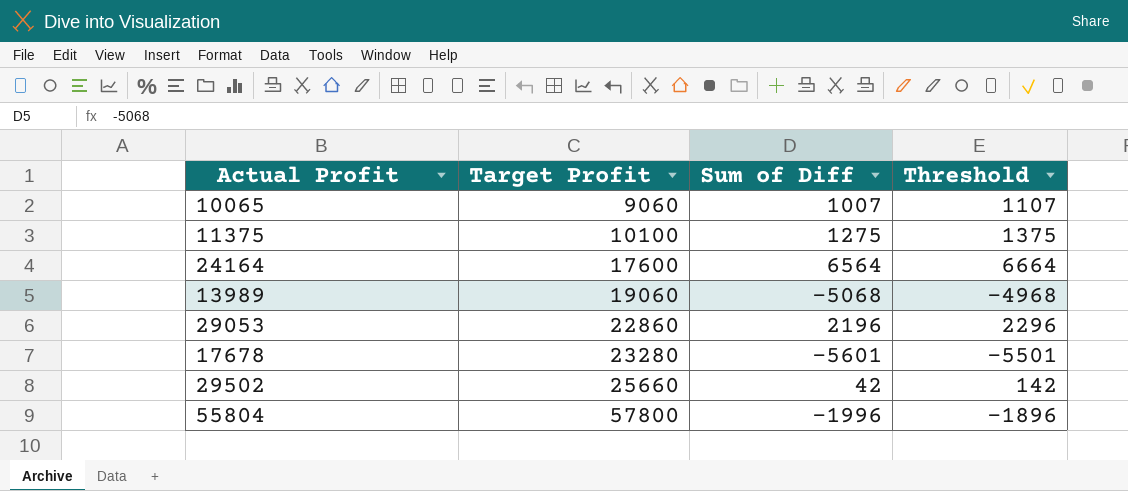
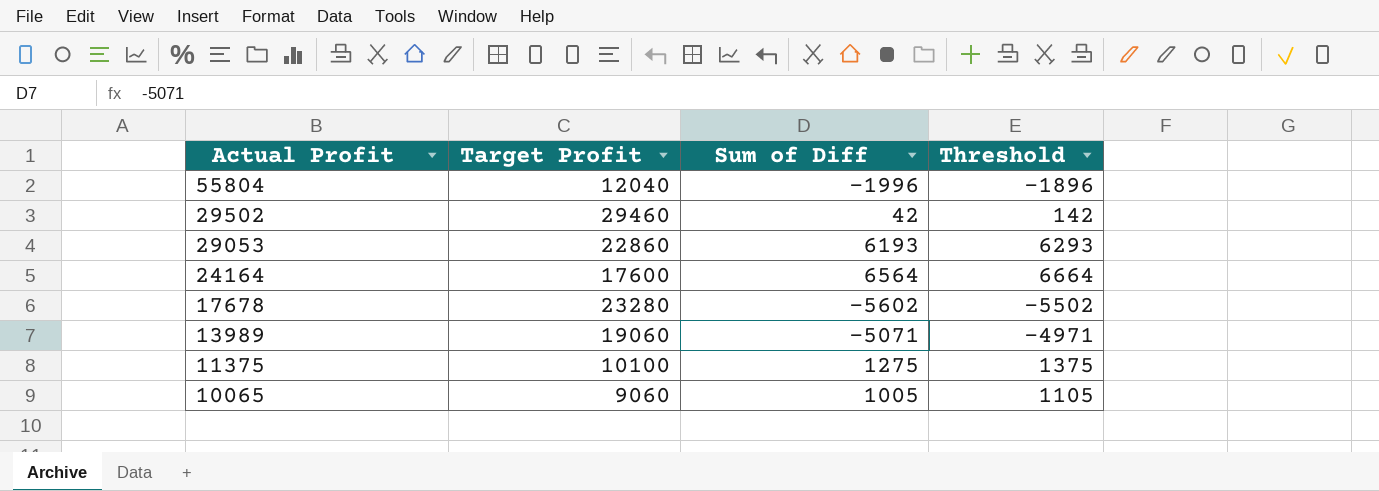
row order: Target Profit ascending -> Actual Profit descending
55804 | Target Profit: 57800 -> 12040
29502 | Target Profit: 25660 -> 29460
29053 | Sum of Diff: 2196 -> 6193
29053 | Threshold: 2296 -> 6293
17678 | Sum of Diff: -5601 -> -5602
17678 | Threshold: -5501 -> -5502
13989 | Sum of Diff: -5068 -> -5071
13989 | Threshold: -4968 -> -4971
10065 | Sum of Diff: 1007 -> 1005
10065 | Threshold: 1107 -> 1105

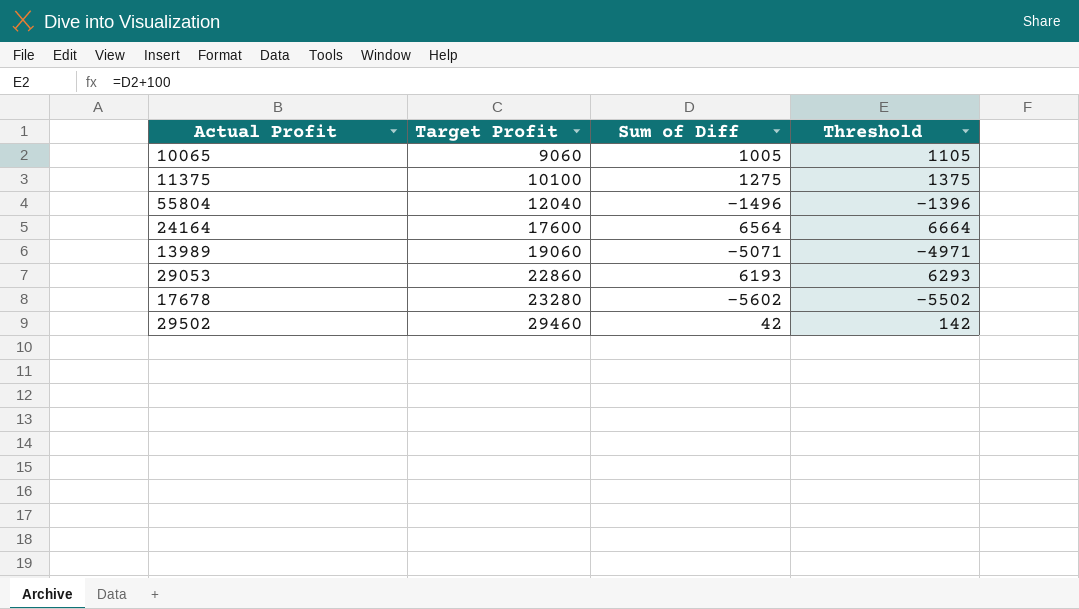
row order: Actual Profit descending -> Target Profit ascending
55804 | Sum of Diff: -1996 -> -1496
55804 | Threshold: -1896 -> -1396

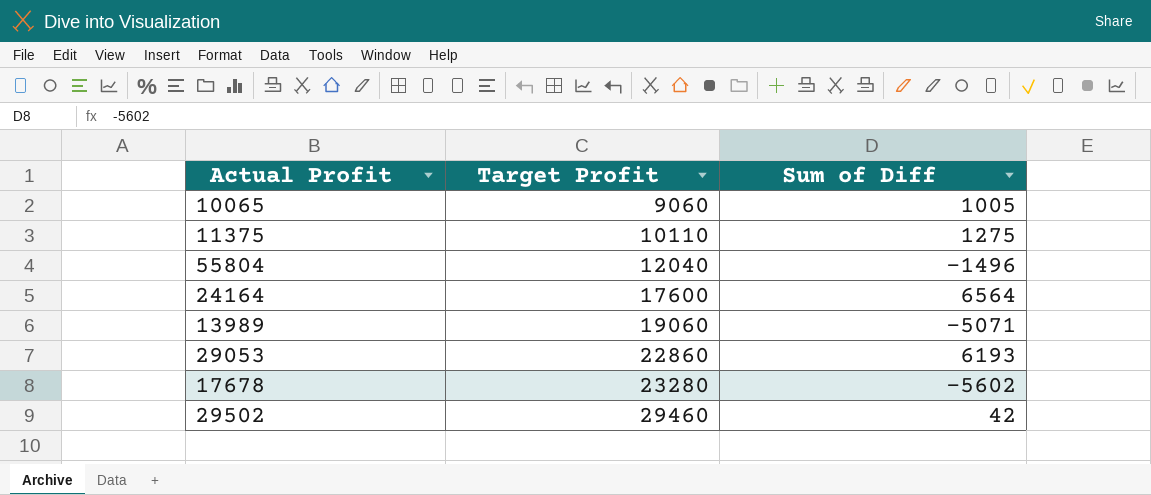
column Threshold | formula: [Sum of Diff] + 100 -> none
11375 | Target Profit: 10100 -> 10110

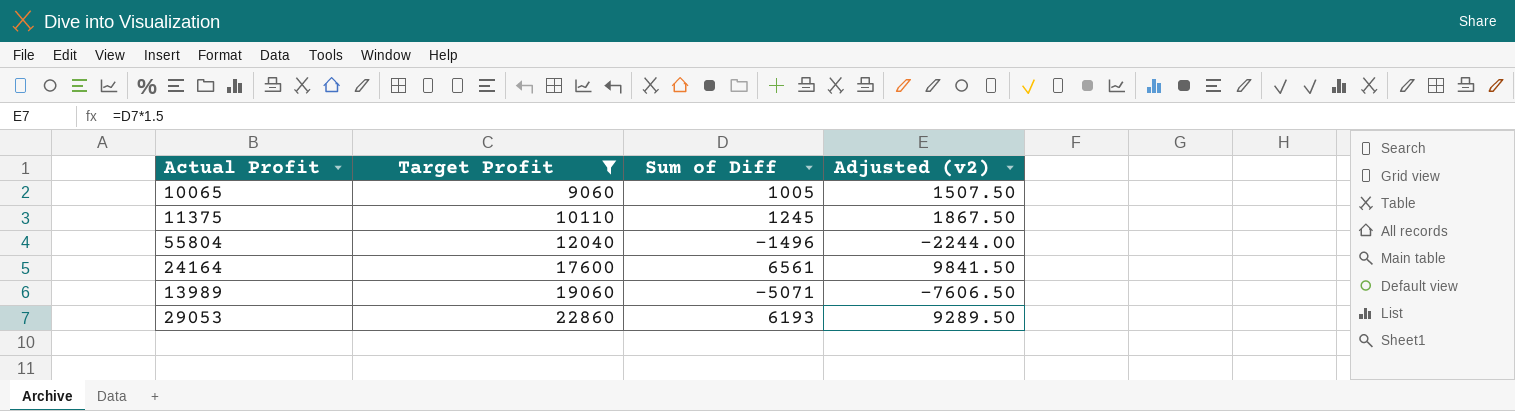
filter: none -> Target Profit <= 22860
column Adjusted (v2) | formula: none -> [Sum of Diff] * 1.5
11375 | Sum of Diff: 1275 -> 1245
24164 | Sum of Diff: 6564 -> 6561

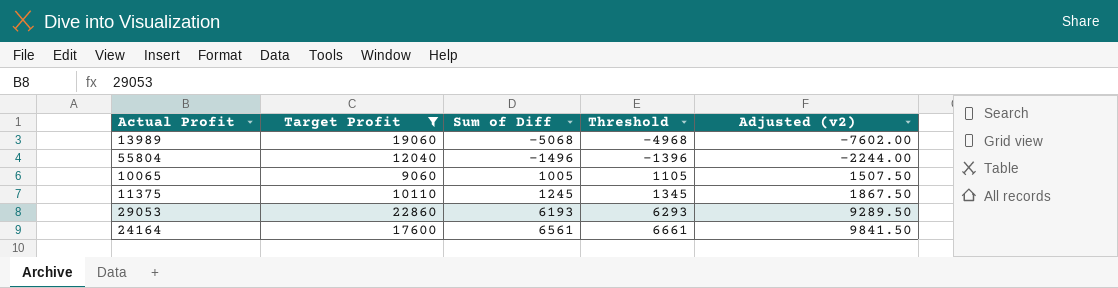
row order: Target Profit ascending -> Sum of Diff ascending
column Threshold | formula: none -> [Sum of Diff] + 100
13989 | Sum of Diff: -5071 -> -5068
13989 | Adjusted (v2): -7606.50 -> -7602.00

